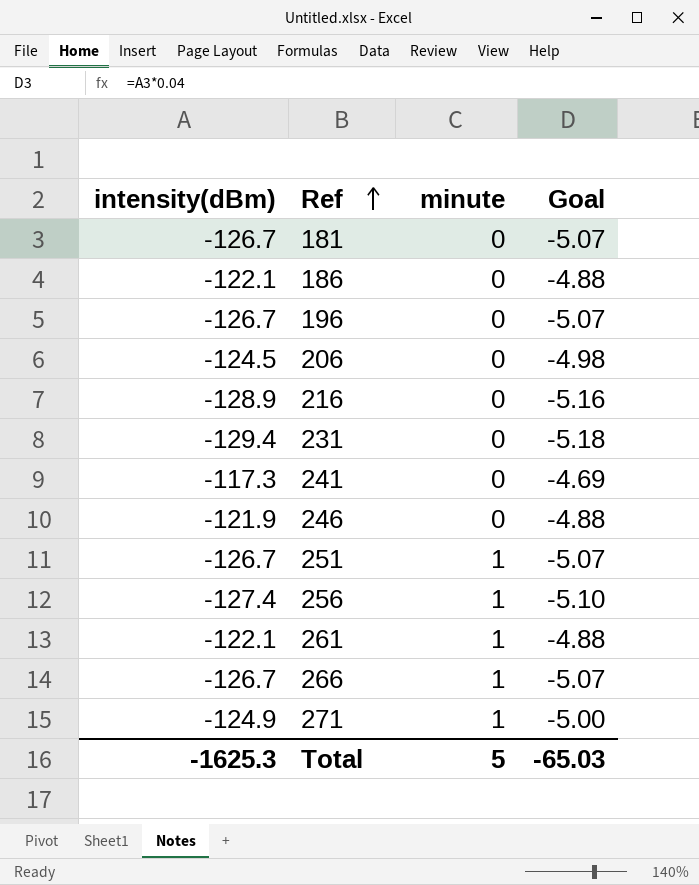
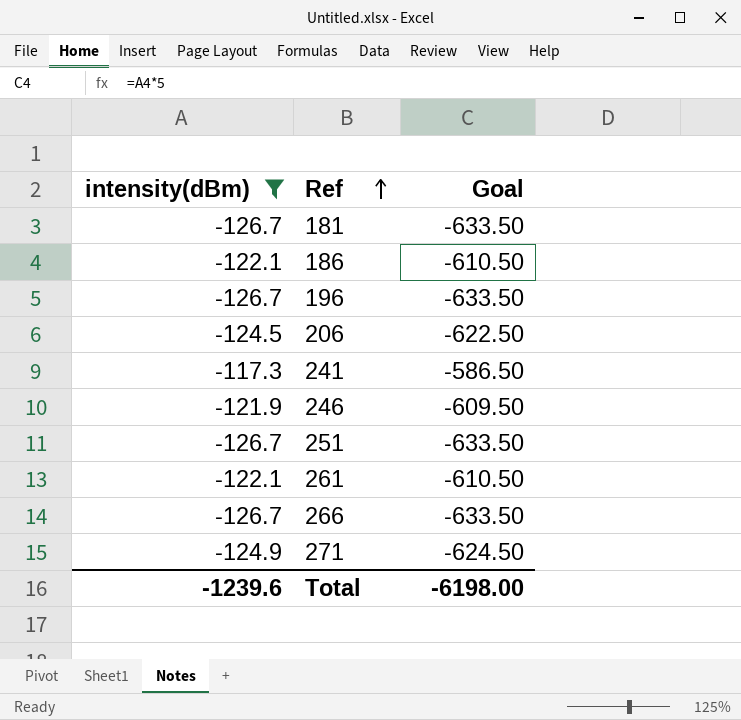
filter: none -> intensity(dBm) >= -126.7
column minute | position: 3 -> none
column Goal | formula: [intensity(dBm)] * 0.04 -> [intensity(dBm)] * 5
Total | intensity(dBm): -1625.3 -> -1239.6
Total | Goal: -65.03 -> -6198.00

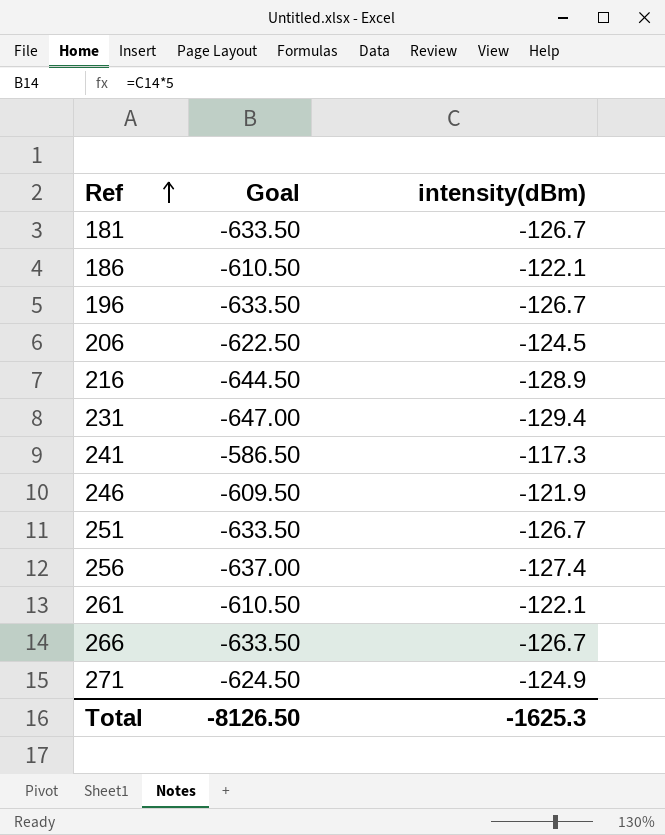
filter: intensity(dBm) >= -126.7 -> none
column intensity(dBm) | position: 1 -> 3
Total | Goal: -6198.00 -> -8126.50
Total | intensity(dBm): -1239.6 -> -1625.3

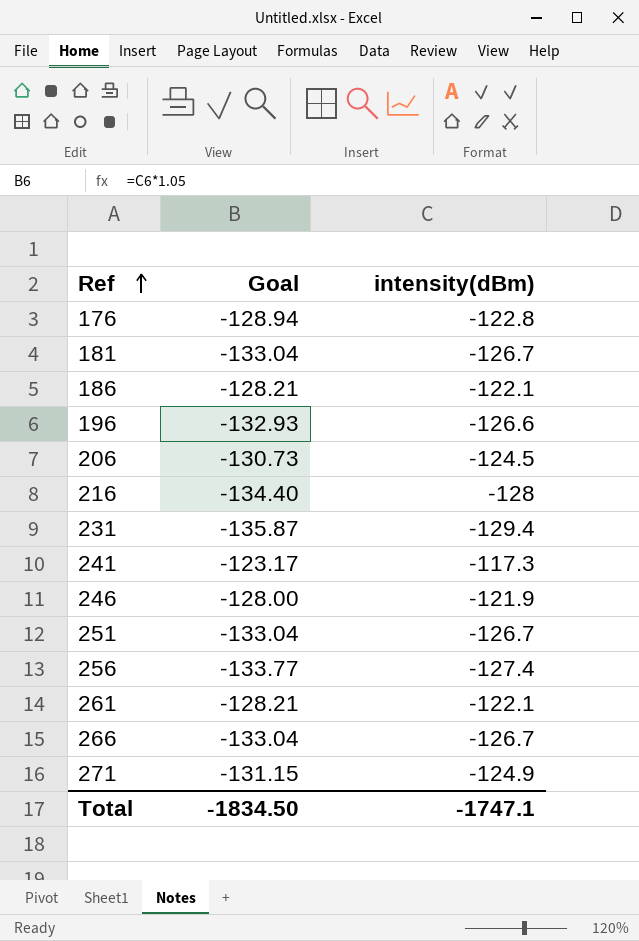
column Goal | formula: [intensity(dBm)] * 5 -> [intensity(dBm)] * 1.05
row 176: none -> -128.94 | -122.8
196 | intensity(dBm): -126.7 -> -126.6
216 | intensity(dBm): -128.9 -> -128
Total | Goal: -8126.50 -> -1834.50
Total | intensity(dBm): -1625.3 -> -1747.1

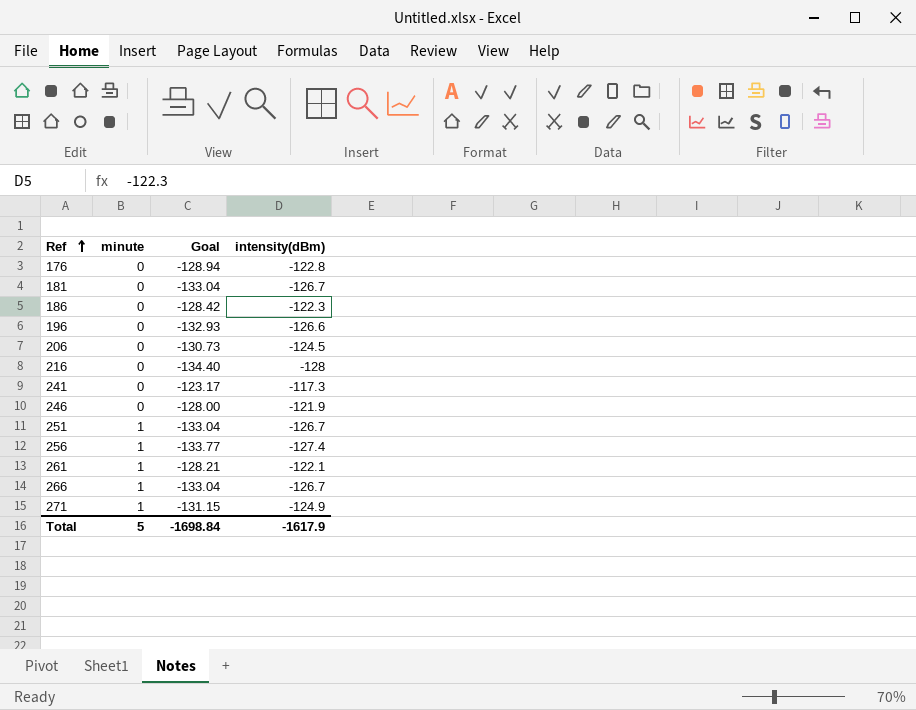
column minute | position: none -> 2
row 231: -135.87 | -129.4 -> none
186 | Goal: -128.21 -> -128.42
186 | intensity(dBm): -122.1 -> -122.3
Total | Goal: -1834.50 -> -1698.84
Total | intensity(dBm): -1747.1 -> -1617.9

